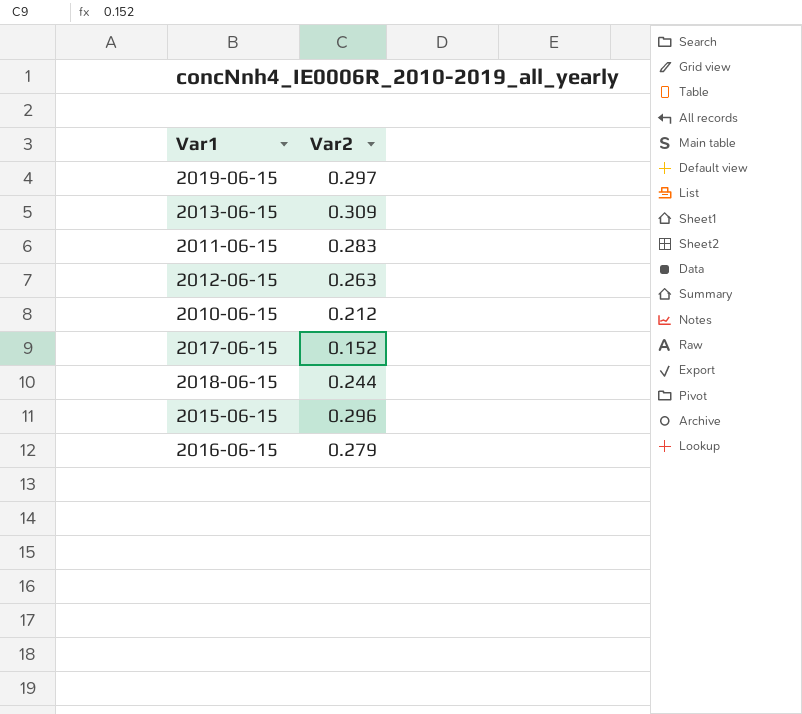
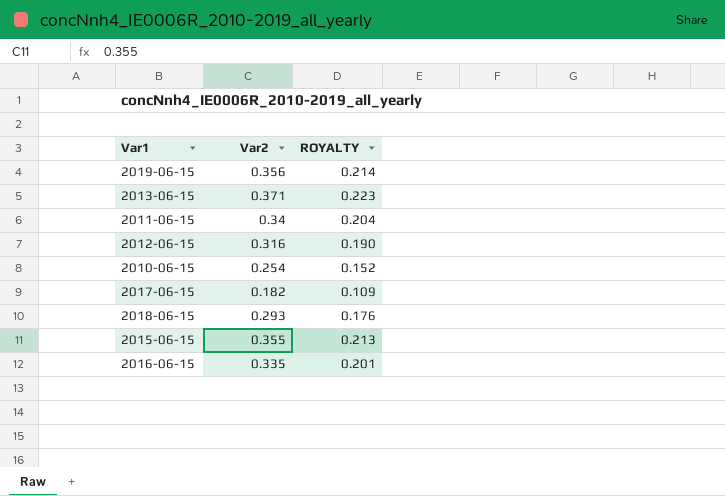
column ROYALTY | formula: none -> [Var2] * 0.6
2019-06-15 | Var2: 0.297 -> 0.356
2013-06-15 | Var2: 0.309 -> 0.371
2011-06-15 | Var2: 0.283 -> 0.34
2012-06-15 | Var2: 0.263 -> 0.316
2010-06-15 | Var2: 0.212 -> 0.254
2017-06-15 | Var2: 0.152 -> 0.182
2018-06-15 | Var2: 0.244 -> 0.293
2015-06-15 | Var2: 0.296 -> 0.355
2016-06-15 | Var2: 0.279 -> 0.335

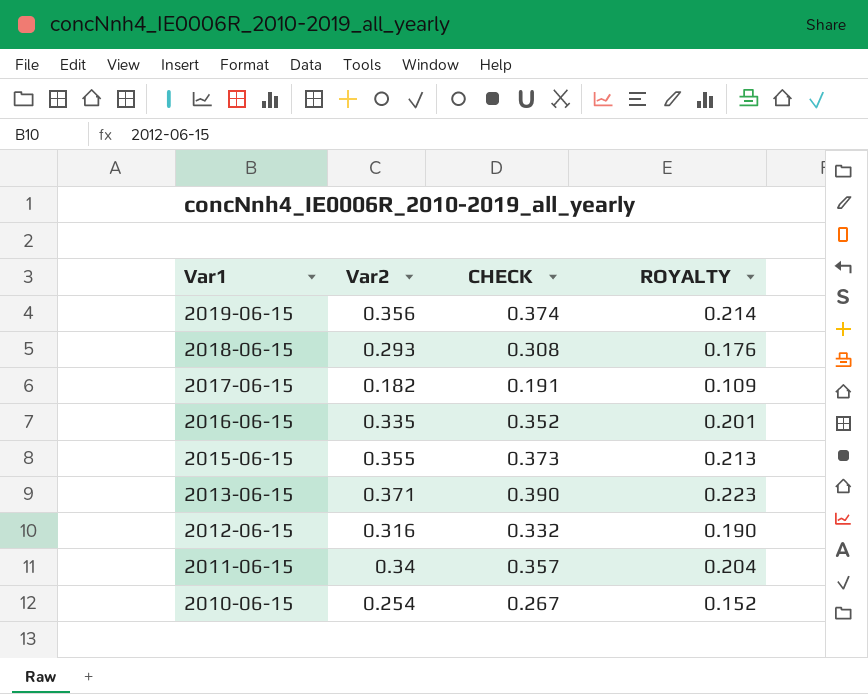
row order: none -> Var1 descending
column CHECK | formula: none -> [Var2] * 1.05

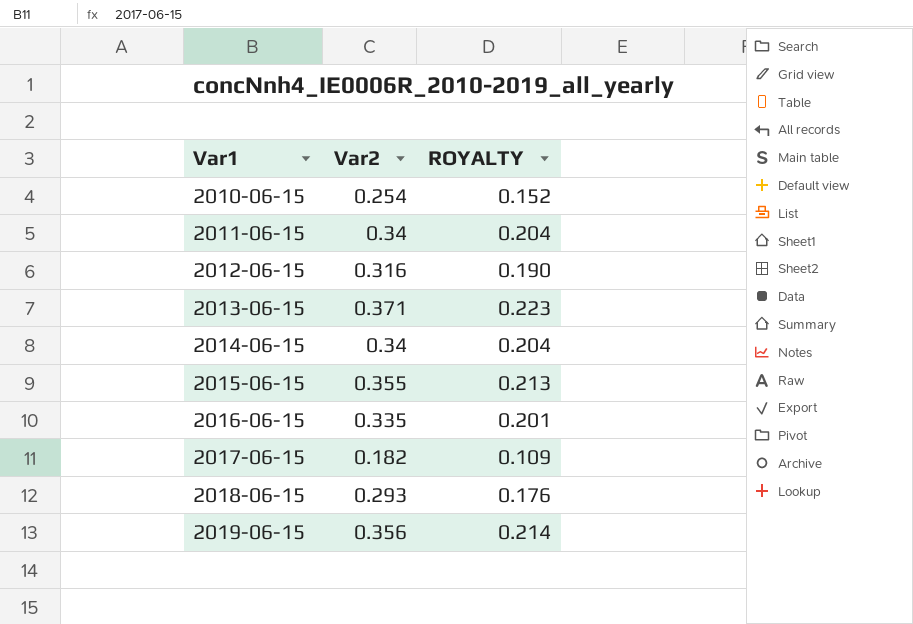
row order: Var1 descending -> Var1 ascending
column CHECK | formula: [Var2] * 1.05 -> none
row 2014-06-15: none -> 0.34 | 0.204

